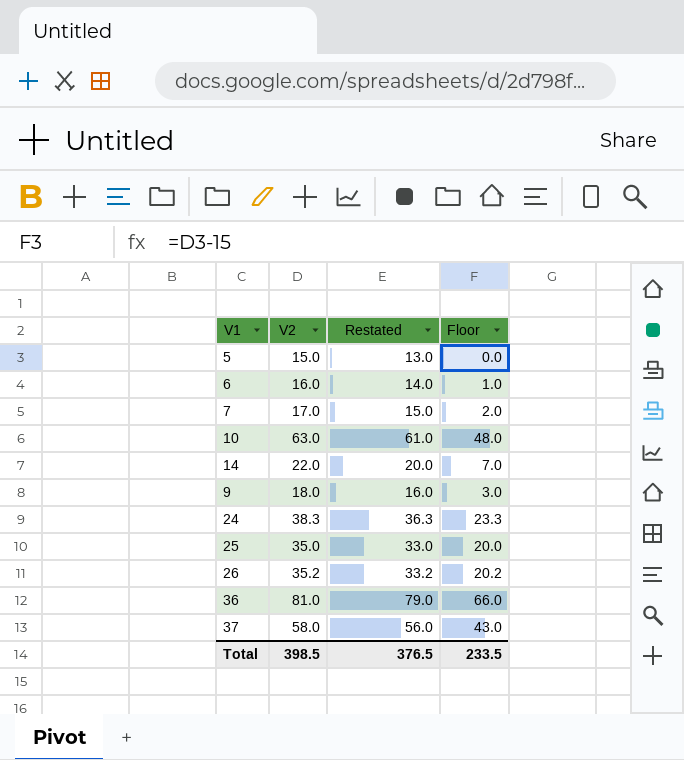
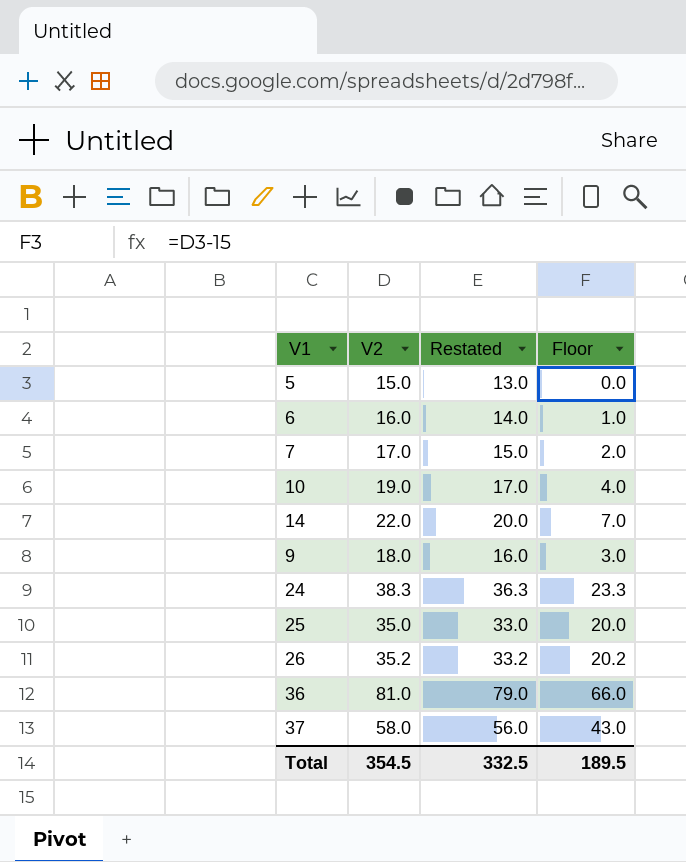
10 | V2: 63.0 -> 19.0
10 | Restated: 61.0 -> 17.0
10 | Floor: 48.0 -> 4.0
Total | V2: 398.5 -> 354.5
Total | Restated: 376.5 -> 332.5
Total | Floor: 233.5 -> 189.5

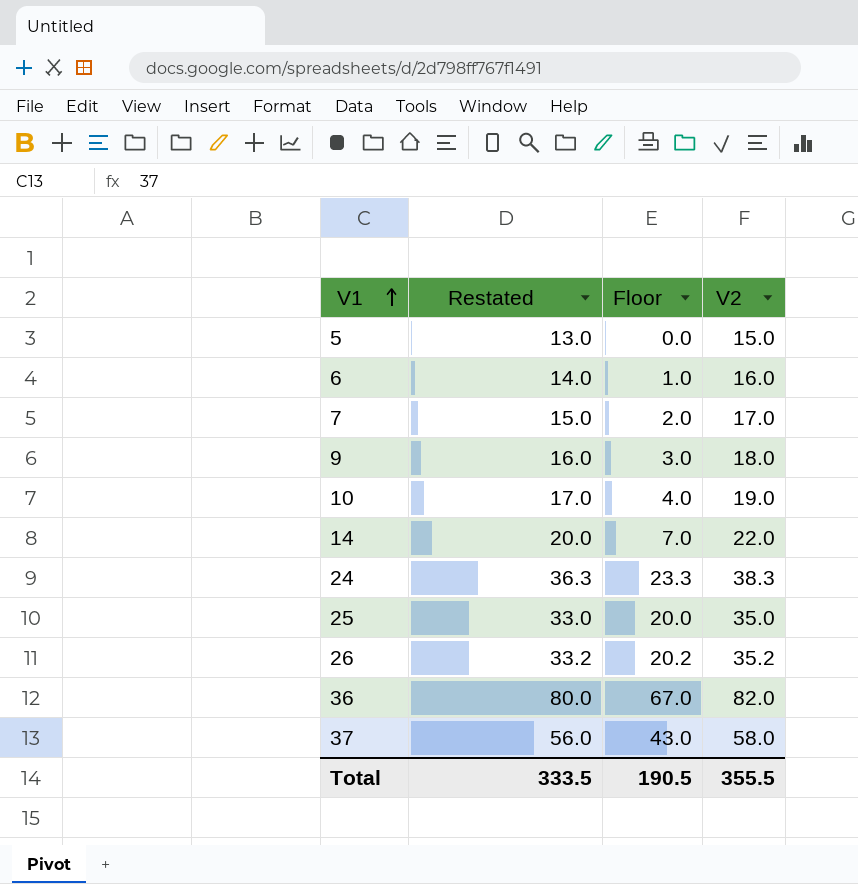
row order: none -> V1 ascending
column V2 | position: 2 -> 4
36 | Restated: 79.0 -> 80.0
36 | Floor: 66.0 -> 67.0
36 | V2: 81.0 -> 82.0
Total | Restated: 332.5 -> 333.5
Total | Floor: 189.5 -> 190.5
Total | V2: 354.5 -> 355.5

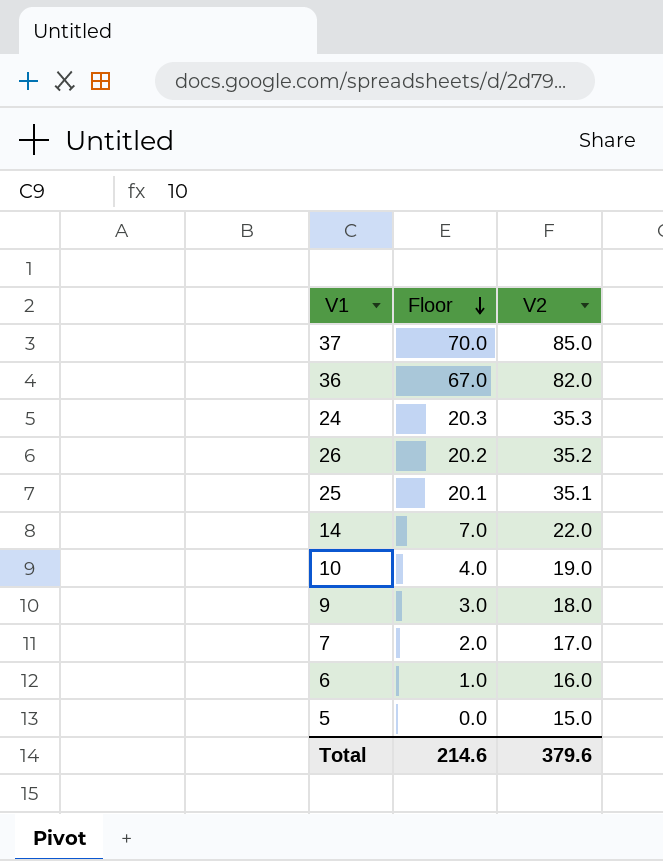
row order: V1 ascending -> Floor descending
column Restated | formula: [V2] - 2 -> none
37 | Floor: 43.0 -> 70.0
37 | V2: 58.0 -> 85.0
24 | Floor: 23.3 -> 20.3
24 | V2: 38.3 -> 35.3
25 | Floor: 20.0 -> 20.1
25 | V2: 35.0 -> 35.1
Total | Floor: 190.5 -> 214.6
Total | V2: 355.5 -> 379.6

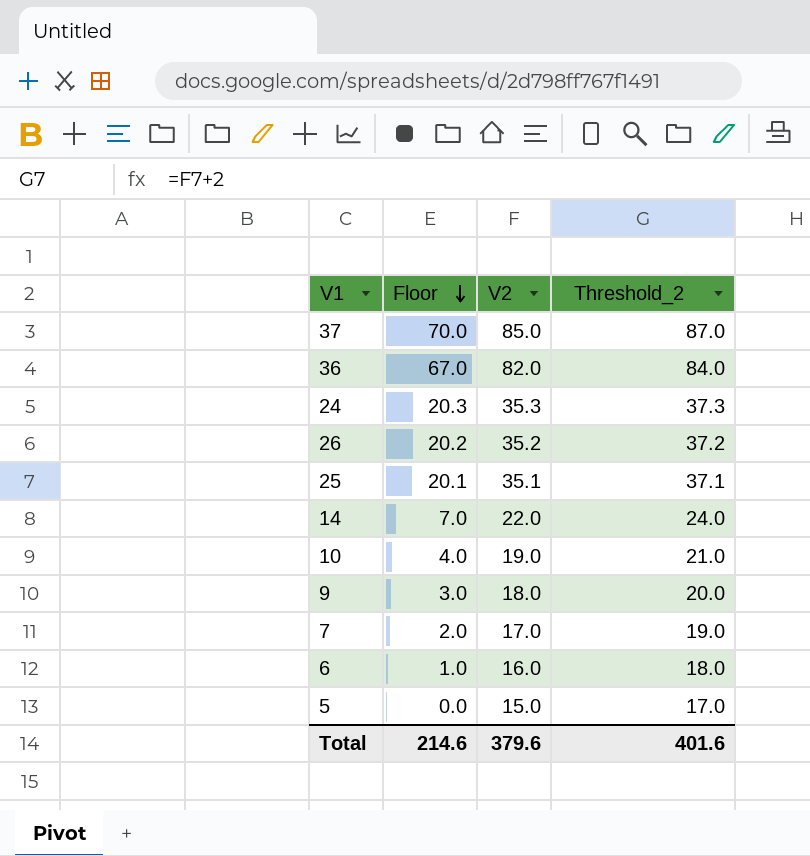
column Threshold_2 | formula: none -> [V2] + 2

